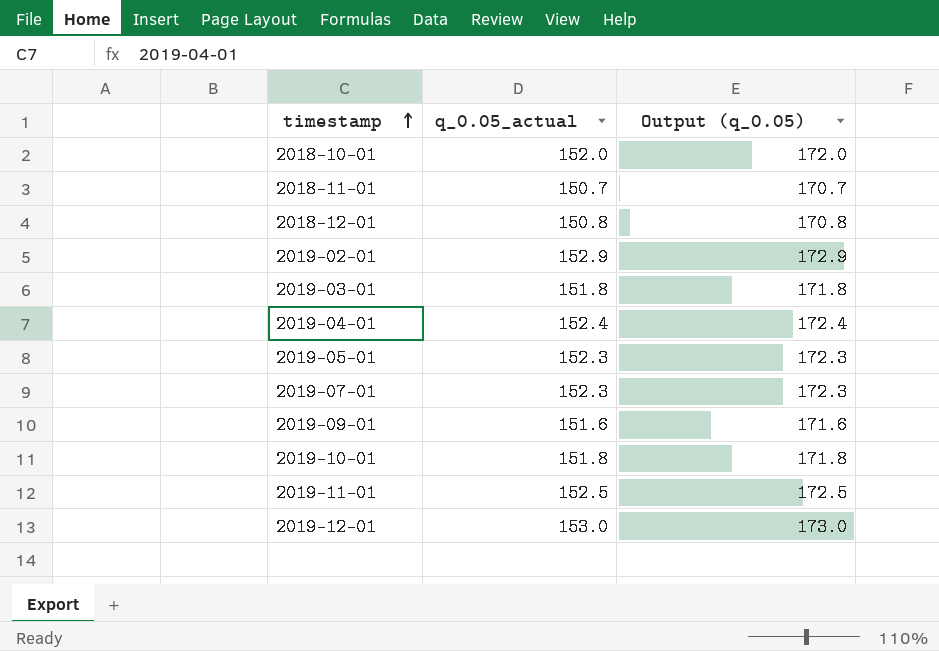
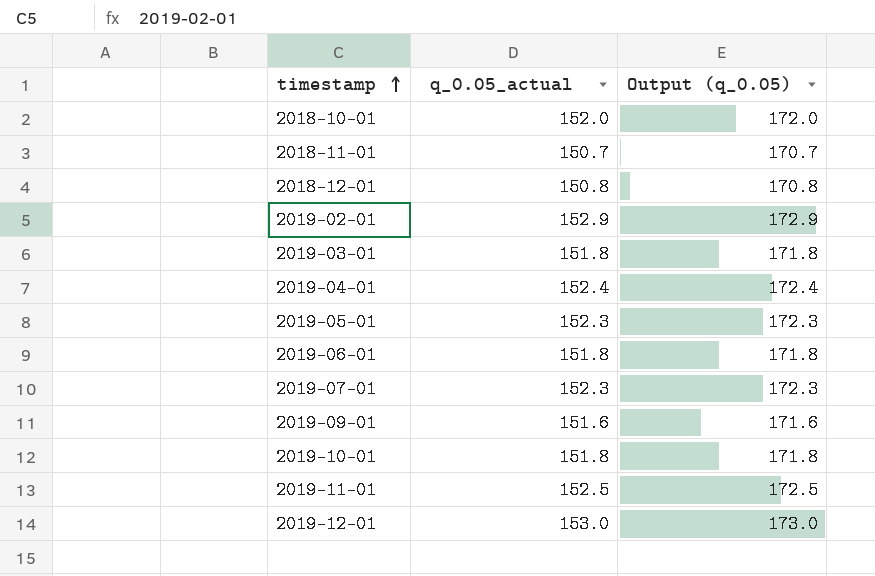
row 2019-06-01: none -> 151.8 | 171.8

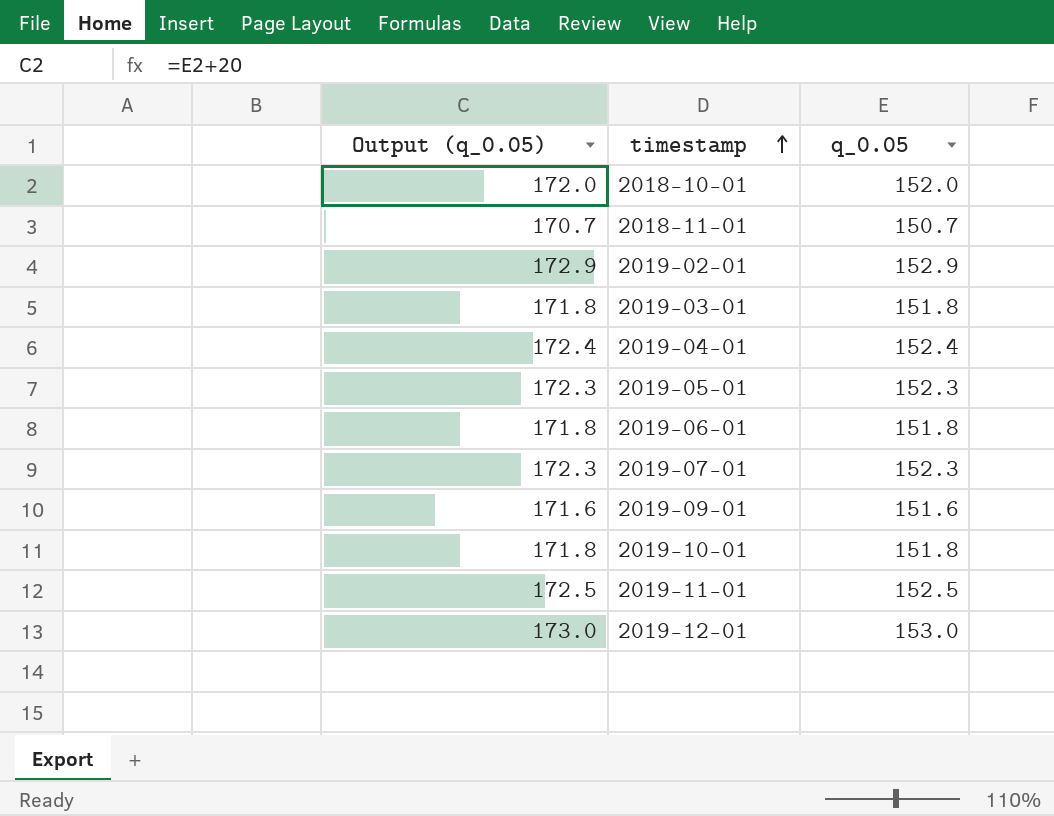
column Output (q_0.05) | position: 3 -> 1
column name: q_0.05_actual -> q_0.05
row 2018-12-01: 150.8 | 170.8 -> none

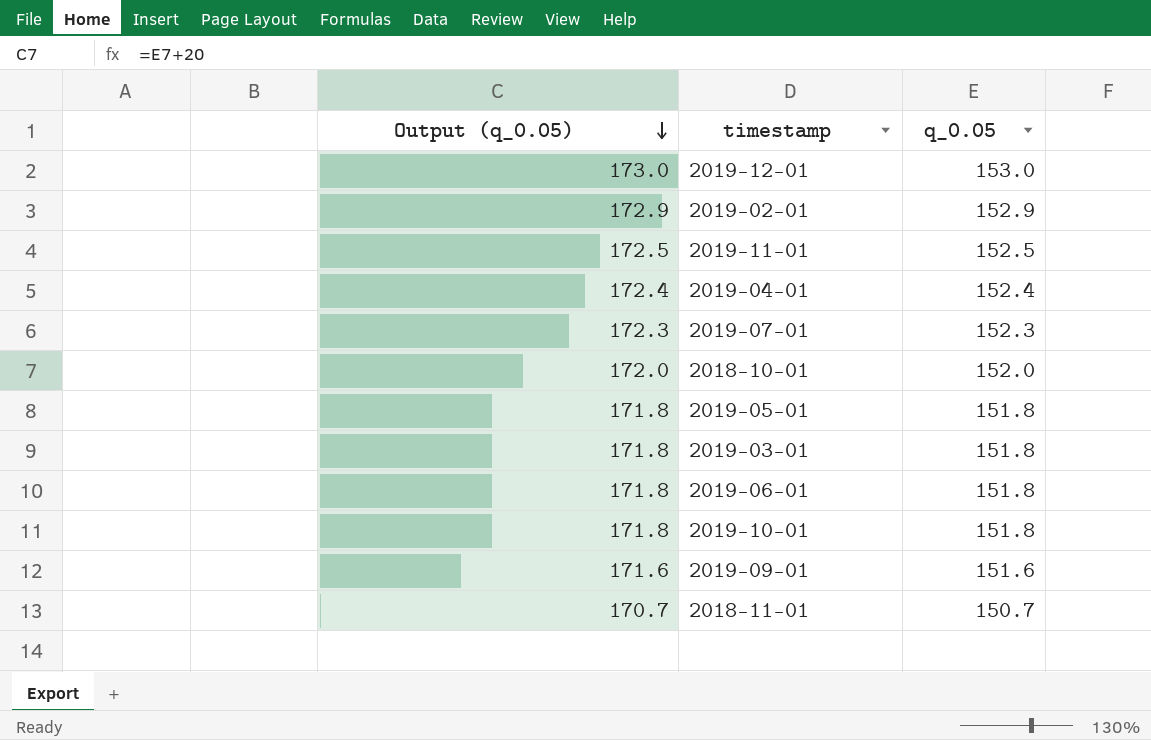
row order: timestamp ascending -> Output (q_0.05) descending
2019-05-01 | Output (q_0.05): 172.3 -> 171.8
2019-05-01 | q_0.05: 152.3 -> 151.8

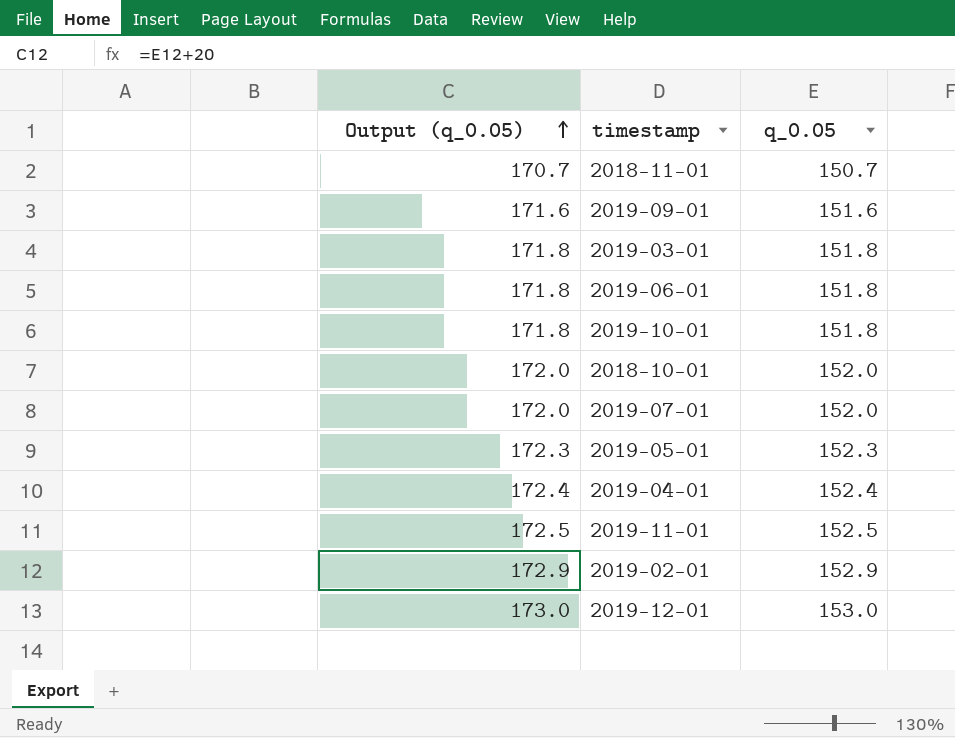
row order: Output (q_0.05) descending -> Output (q_0.05) ascending
2019-07-01 | Output (q_0.05): 172.3 -> 172.0
2019-07-01 | q_0.05: 152.3 -> 152.0
2019-05-01 | Output (q_0.05): 171.8 -> 172.3
2019-05-01 | q_0.05: 151.8 -> 152.3

